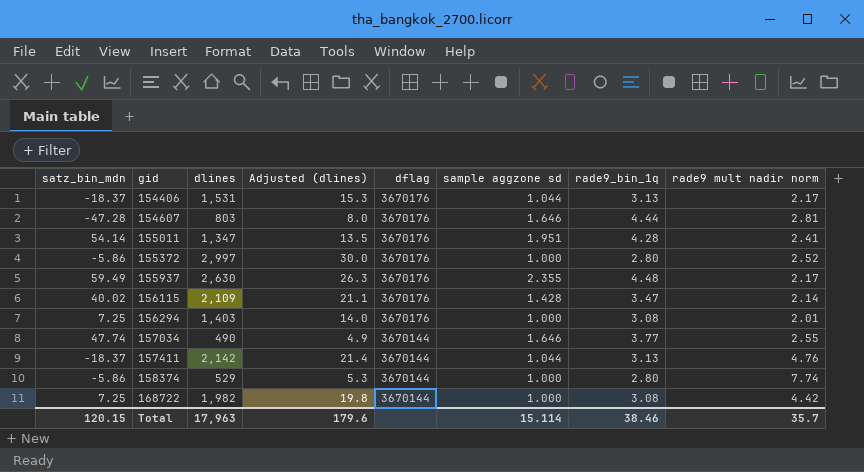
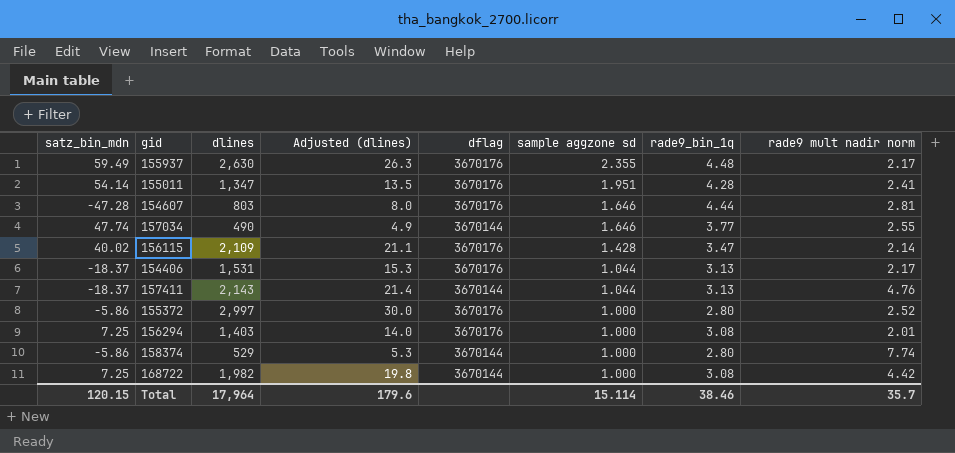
row order: gid ascending -> sample aggzone sd descending
157411 | dlines: 2,142 -> 2,143
Total | dlines: 17,963 -> 17,964

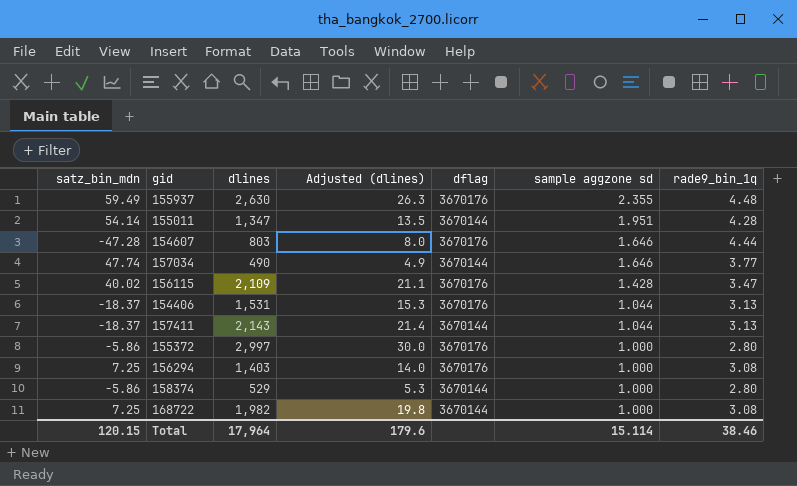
column rade9 mult nadir norm | position: 8 -> none
155011 | dflag: 3670176 -> 3670144

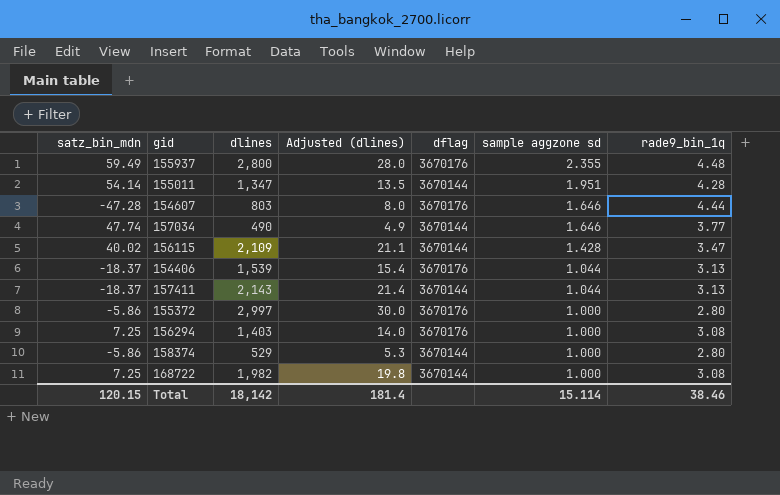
155937 | dlines: 2,630 -> 2,800
155937 | Adjusted (dlines): 26.3 -> 28.0
156115 | dflag: 3670176 -> 3670144
154406 | dlines: 1,531 -> 1,539
154406 | Adjusted (dlines): 15.3 -> 15.4
Total | dlines: 17,964 -> 18,142
Total | Adjusted (dlines): 179.6 -> 181.4

